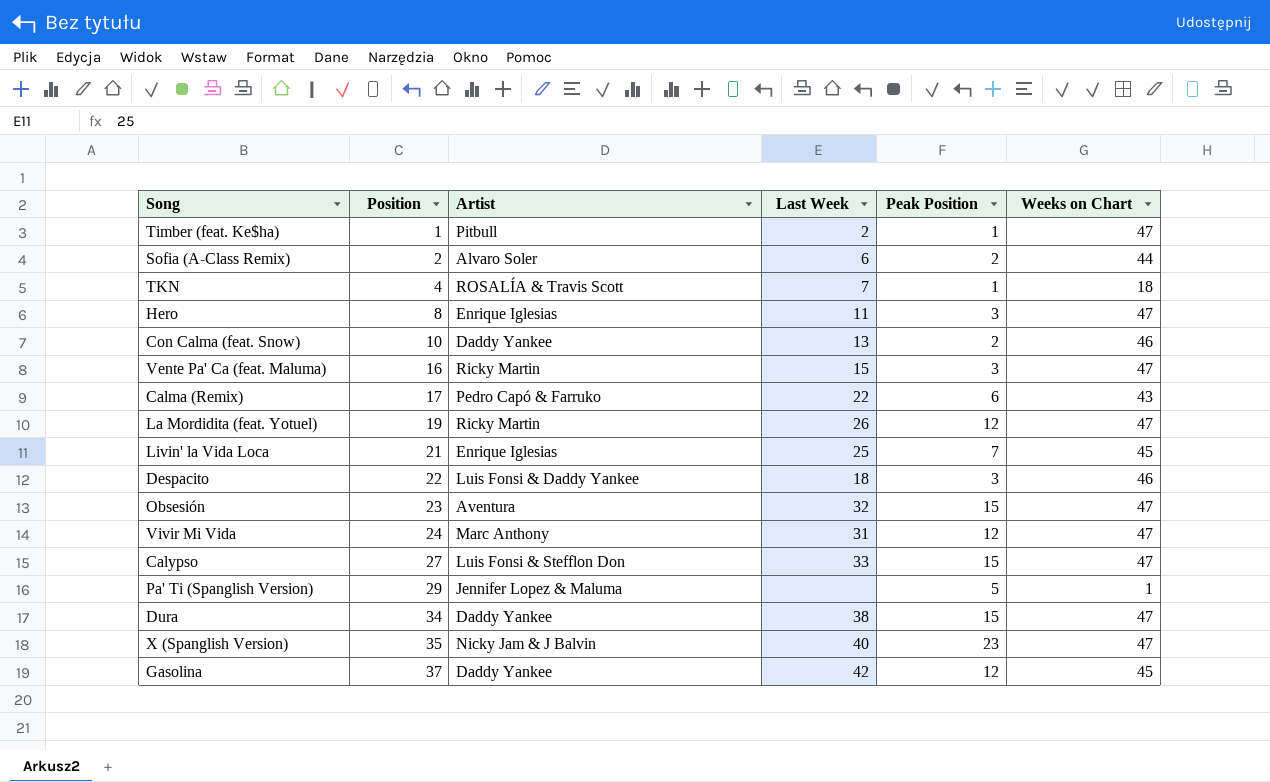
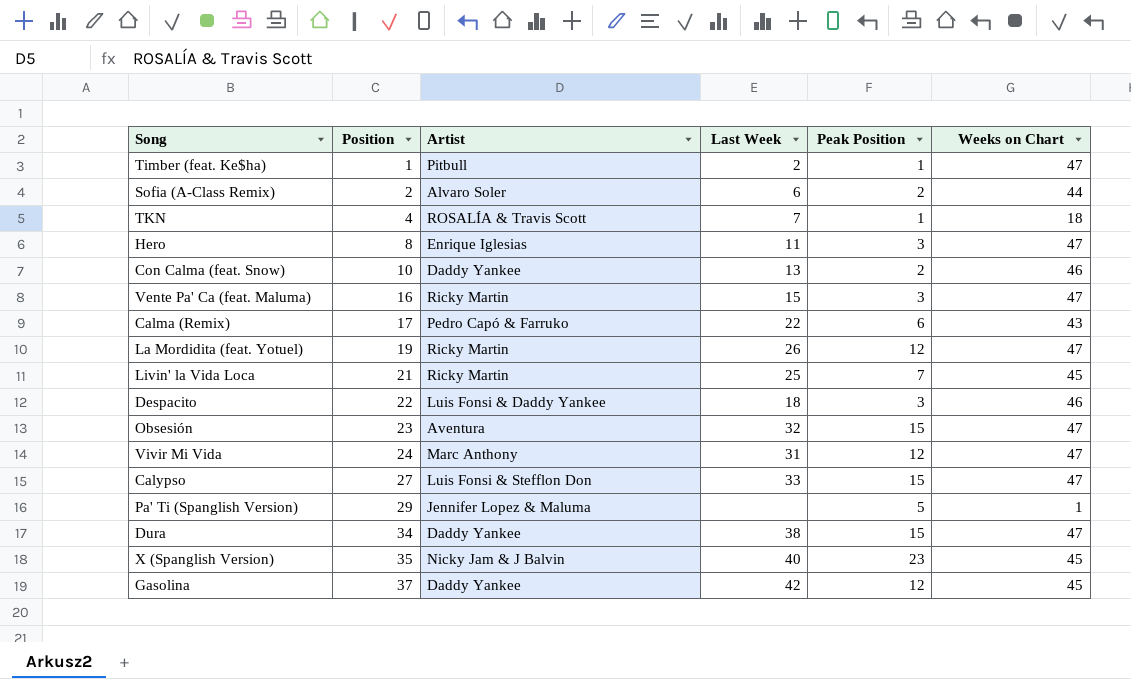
Livin' la Vida Loca | Artist: Enrique Iglesias -> Ricky Martin
X (Spanglish Version) | Weeks on Chart: 47 -> 45

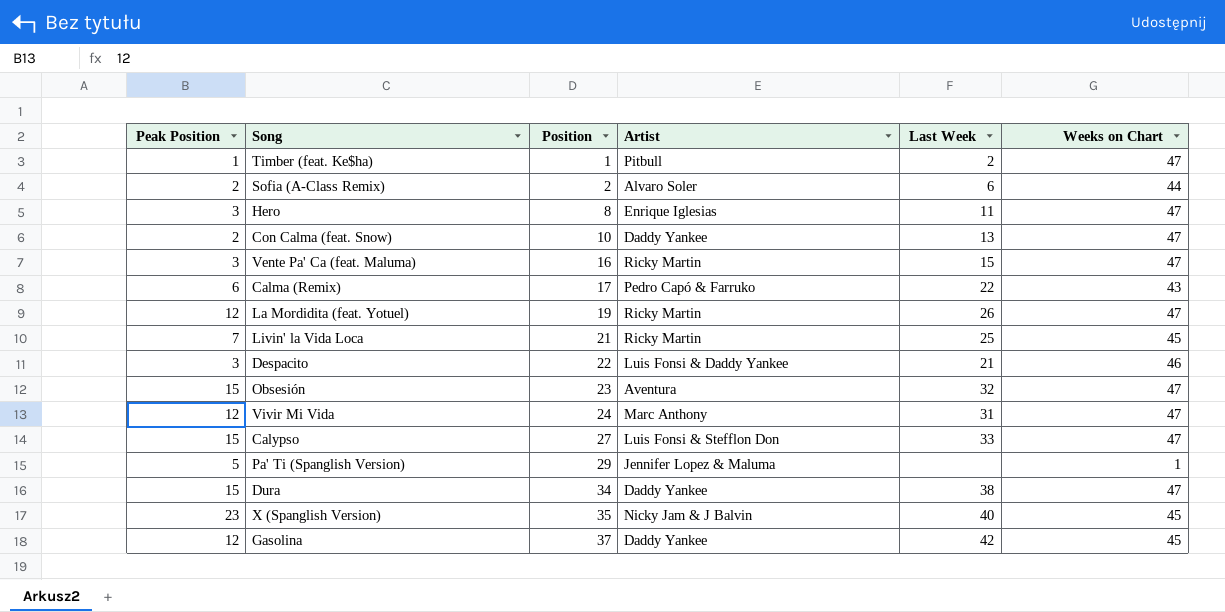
column Peak Position | position: 5 -> 1
row TKN: 4 | ROSALÍA & Travis Scott | 7 | 1 | 18 -> none
Con Calma (feat. Snow) | Weeks on Chart: 46 -> 47
Despacito | Last Week: 18 -> 21

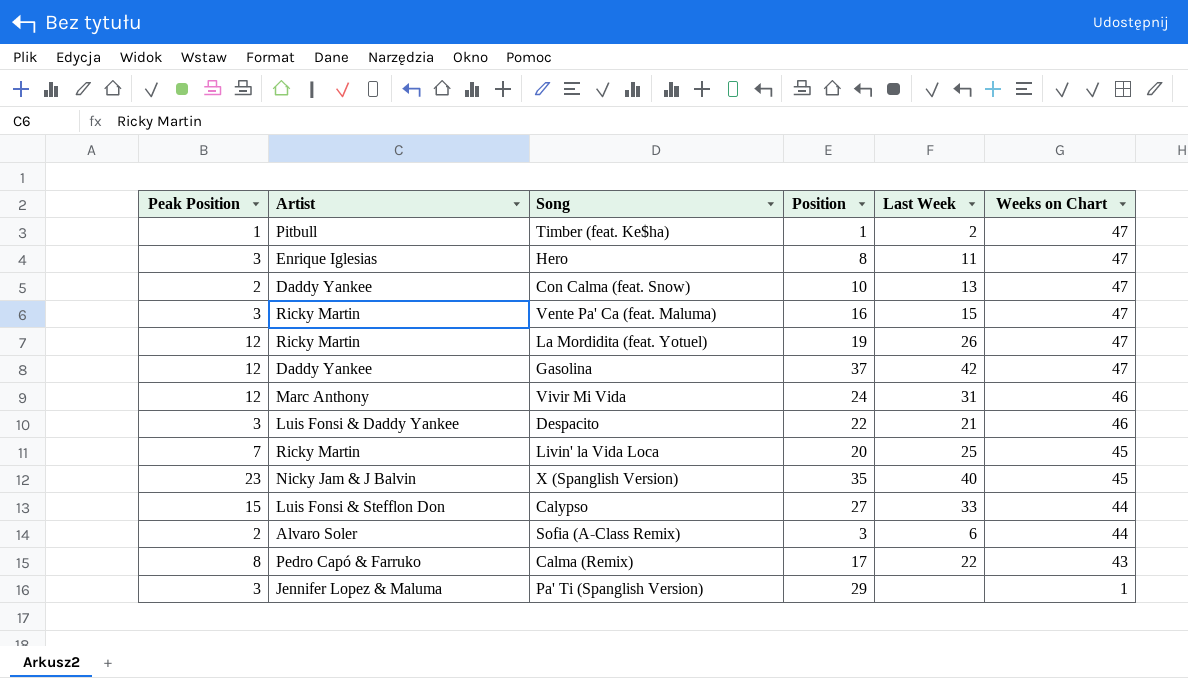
row order: Position ascending -> Weeks on Chart descending
column Artist | position: 4 -> 2
row Obsesión: 15 | 23 | Aventura | 32 | 47 -> none
row Dura: 15 | 34 | Daddy Yankee | 38 | 47 -> none
Gasolina | Weeks on Chart: 45 -> 47
Vivir Mi Vida | Weeks on Chart: 47 -> 46
Livin' la Vida Loca | Position: 21 -> 20
Calypso | Weeks on Chart: 47 -> 44
Sofia (A-Class Remix) | Position: 2 -> 3
Calma (Remix) | Peak Position: 6 -> 8
Pa' Ti (Spanglish Version) | Peak Position: 5 -> 3

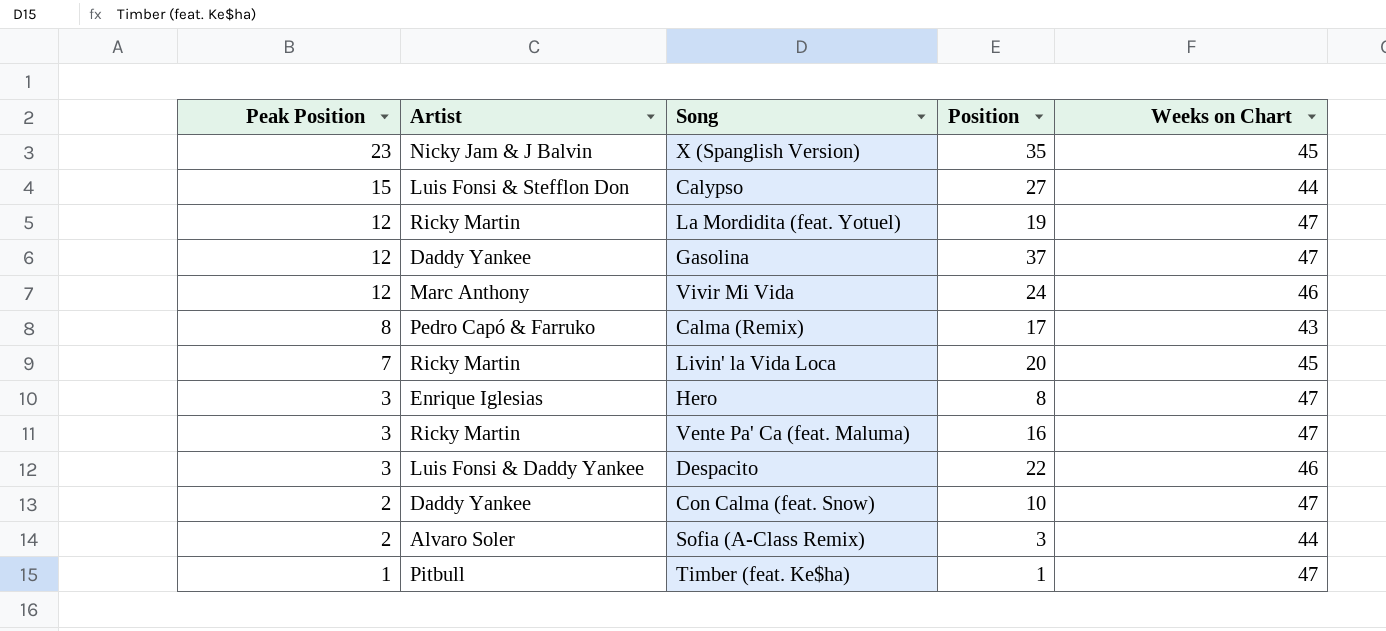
row order: Weeks on Chart descending -> Peak Position descending
column Last Week | position: 5 -> none
row Pa' Ti (Spanglish Version): 3 | Jennifer Lopez & Maluma | 29 | none | 1 -> none

